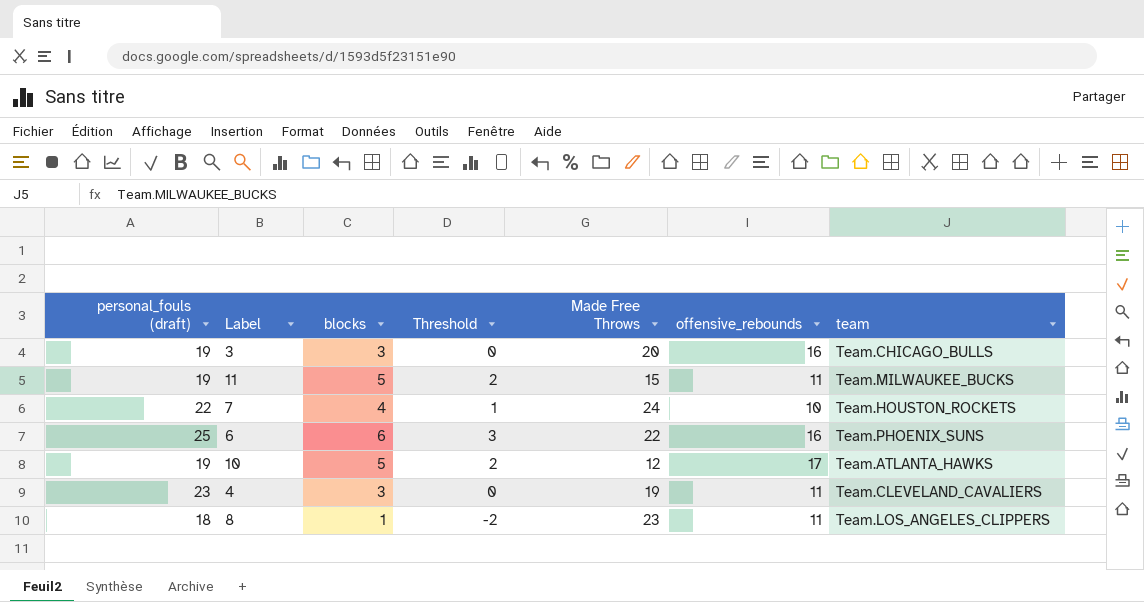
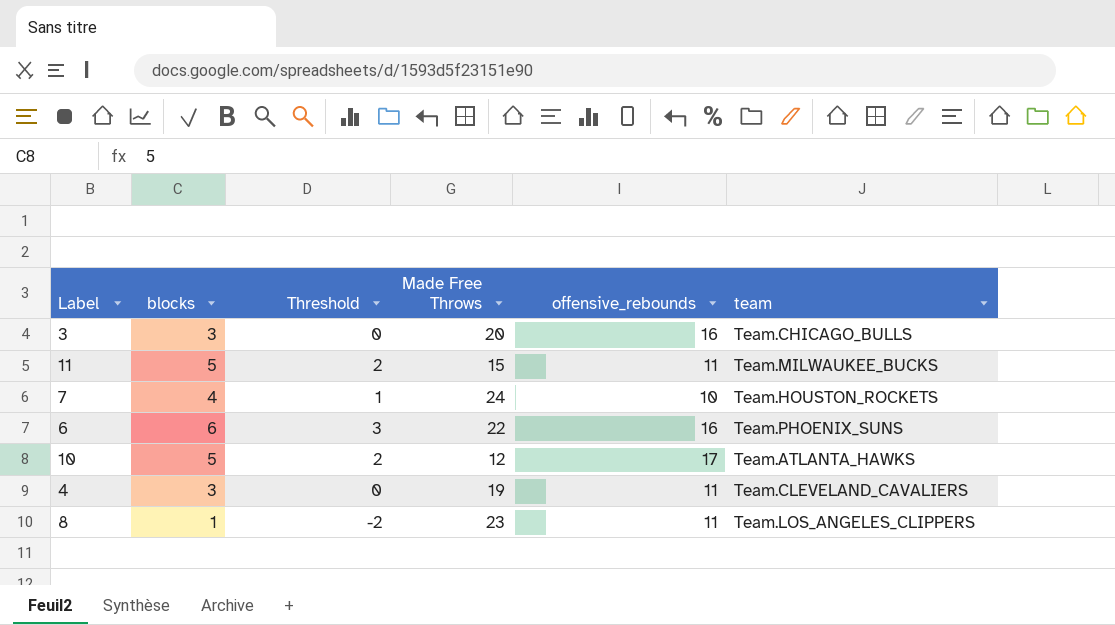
column personal_fouls (draft) | position: 1 -> none

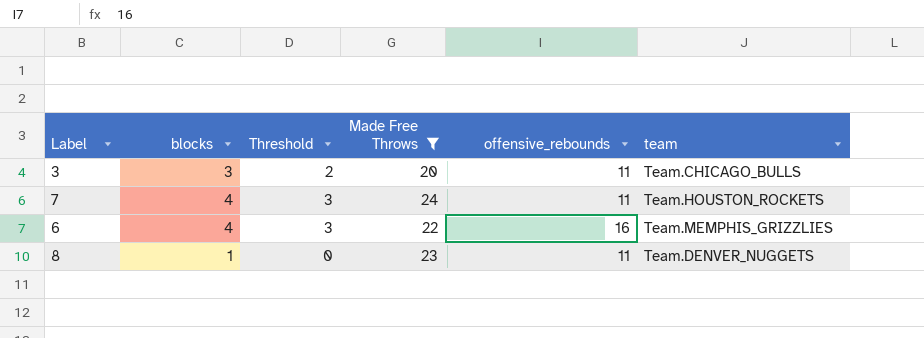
filter: none -> Made Free Throws >= 20
column Threshold | formula: [blocks] - 3 -> [blocks] - 1
3 | offensive_rebounds: 16 -> 11
7 | offensive_rebounds: 10 -> 11
6 | blocks: 6 -> 4
6 | team: Team.PHOENIX_SUNS -> Team.MEMPHIS_GRIZZLIES
8 | team: Team.LOS_ANGELES_CLIPPERS -> Team.DENVER_NUGGETS

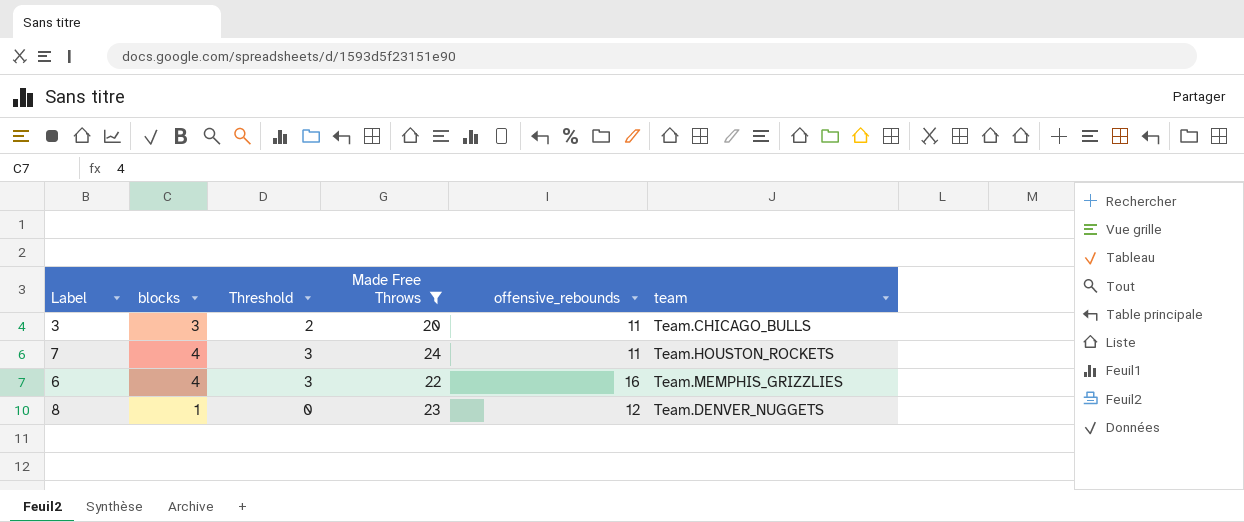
8 | offensive_rebounds: 11 -> 12

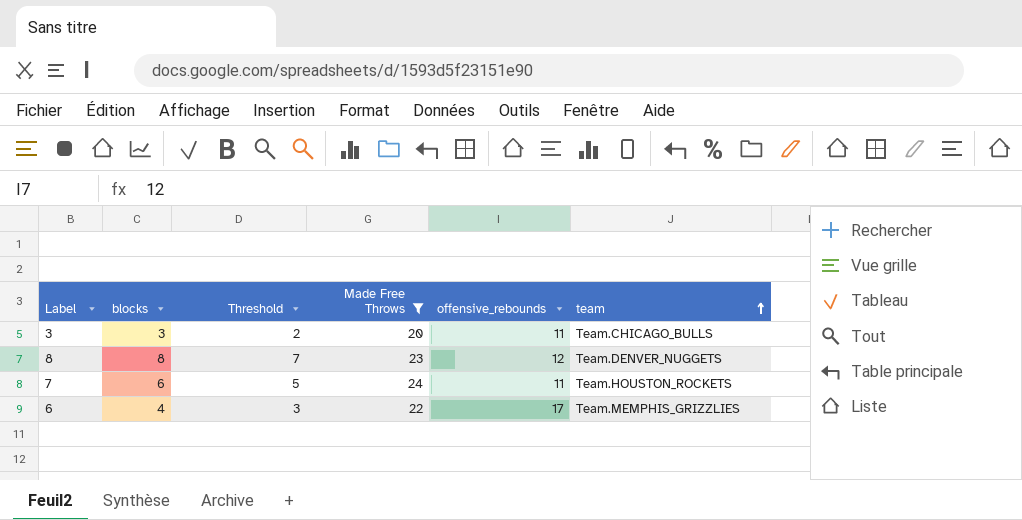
row order: none -> team ascending
8 | blocks: 1 -> 8
8 | Threshold: 0 -> 7
7 | blocks: 4 -> 6
7 | Threshold: 3 -> 5
6 | offensive_rebounds: 16 -> 17

